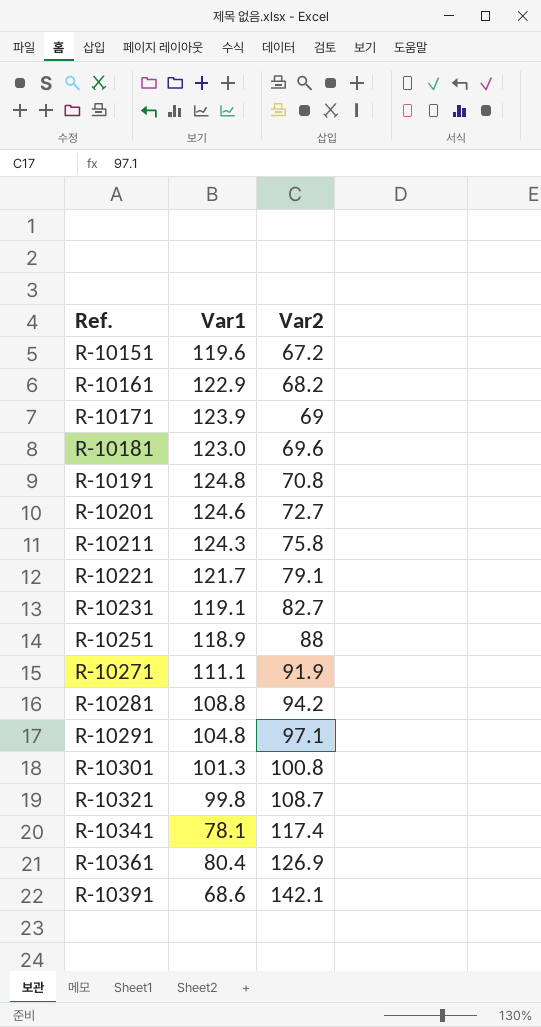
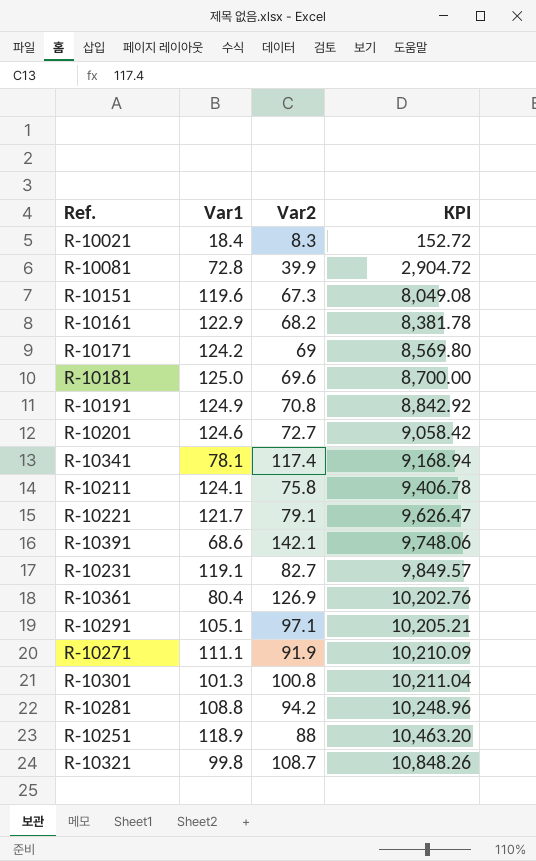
row order: Ref. ascending -> KPI ascending
column KPI | formula: none -> [Var1] * [Var2]
row R-10021: none -> 18.4 | 8.3 | 152.72
row R-10081: none -> 72.8 | 39.9 | 2,904.72
R-10151 | Var2: 67.2 -> 67.3
R-10171 | Var1: 123.9 -> 124.2
R-10181 | Var1: 123.0 -> 125.0
R-10191 | Var1: 124.8 -> 124.9
R-10211 | Var1: 124.3 -> 124.1
R-10291 | Var1: 104.8 -> 105.1

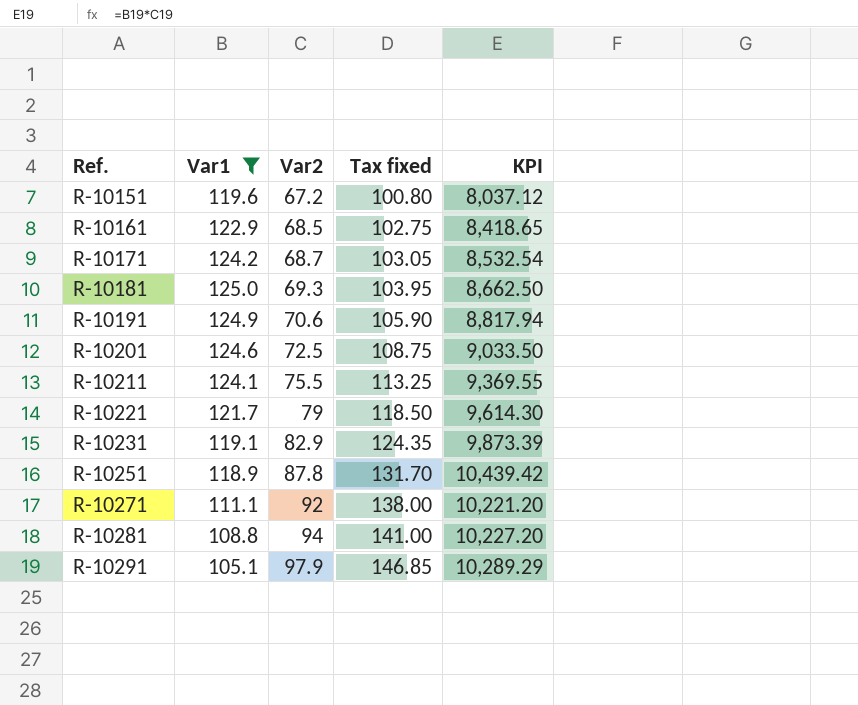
filter: none -> Var1 >= 105.1
row order: KPI ascending -> Ref. ascending
column Tax fixed | formula: none -> [Var2] * 1.5
R-10151 | Var2: 67.3 -> 67.2
R-10151 | KPI: 8,049.08 -> 8,037.12
R-10161 | Var2: 68.2 -> 68.5
R-10161 | KPI: 8,381.78 -> 8,418.65
R-10171 | Var2: 69 -> 68.7
R-10171 | KPI: 8,569.80 -> 8,532.54
R-10181 | Var2: 69.6 -> 69.3
R-10181 | KPI: 8,700.00 -> 8,662.50
R-10191 | Var2: 70.8 -> 70.6
R-10191 | KPI: 8,842.92 -> 8,817.94
R-10201 | Var2: 72.7 -> 72.5
R-10201 | KPI: 9,058.42 -> 9,033.50
R-10211 | Var2: 75.8 -> 75.5
R-10211 | KPI: 9,406.78 -> 9,369.55
R-10221 | Var2: 79.1 -> 79
R-10221 | KPI: 9,626.47 -> 9,614.30
R-10231 | Var2: 82.7 -> 82.9
R-10231 | KPI: 9,849.57 -> 9,873.39
R-10251 | Var2: 88 -> 87.8
R-10251 | KPI: 10,463.20 -> 10,439.42
R-10271 | Var2: 91.9 -> 92
R-10271 | KPI: 10,210.09 -> 10,221.20
R-10281 | Var2: 94.2 -> 94
R-10281 | KPI: 10,248.96 -> 10,227.20
R-10291 | Var2: 97.1 -> 97.9
R-10291 | KPI: 10,205.21 -> 10,289.29

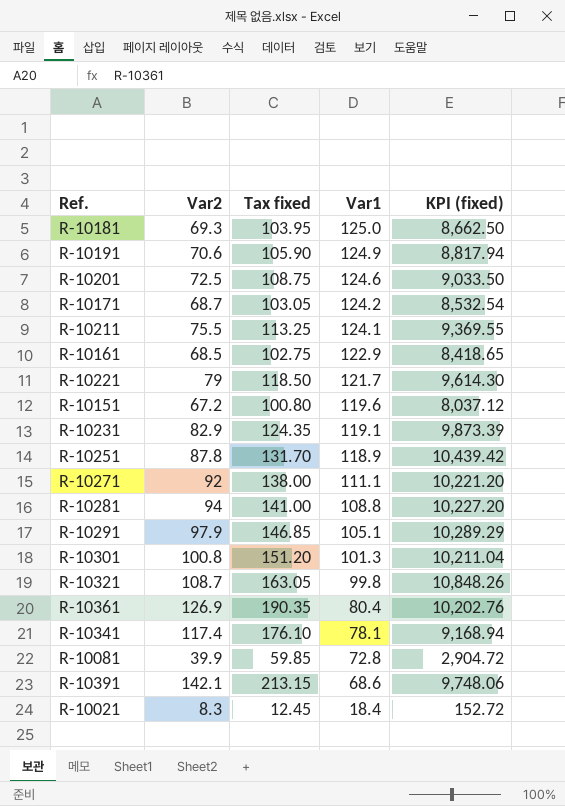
filter: Var1 >= 105.1 -> none
row order: Ref. ascending -> Var1 descending
column Var1 | position: 2 -> 4
column name: KPI -> KPI (fixed)

